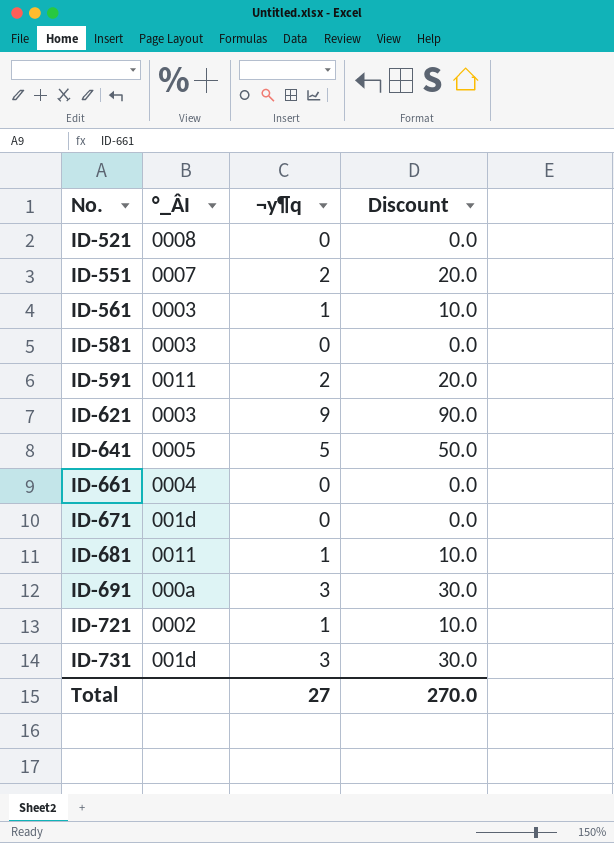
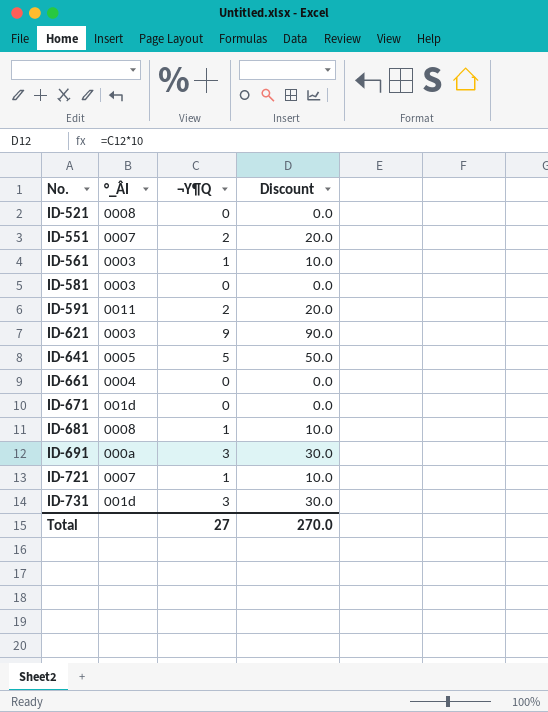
column name: ¬y¶q -> ¬Y¶Q
ID-681 | °_ÂI: 0011 -> 0008
ID-721 | °_ÂI: 0002 -> 0007

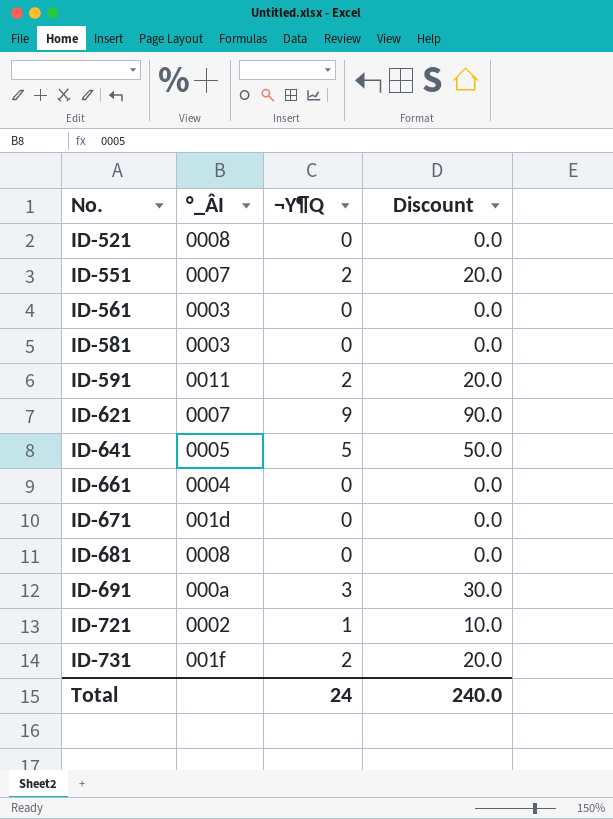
ID-561 | ¬Y¶Q: 1 -> 0
ID-561 | Discount: 10.0 -> 0.0
ID-621 | °_ÂI: 0003 -> 0007
ID-681 | ¬Y¶Q: 1 -> 0
ID-681 | Discount: 10.0 -> 0.0
ID-721 | °_ÂI: 0007 -> 0002
ID-731 | °_ÂI: 001d -> 001f
ID-731 | ¬Y¶Q: 3 -> 2
ID-731 | Discount: 30.0 -> 20.0
Total | ¬Y¶Q: 27 -> 24
Total | Discount: 270.0 -> 240.0

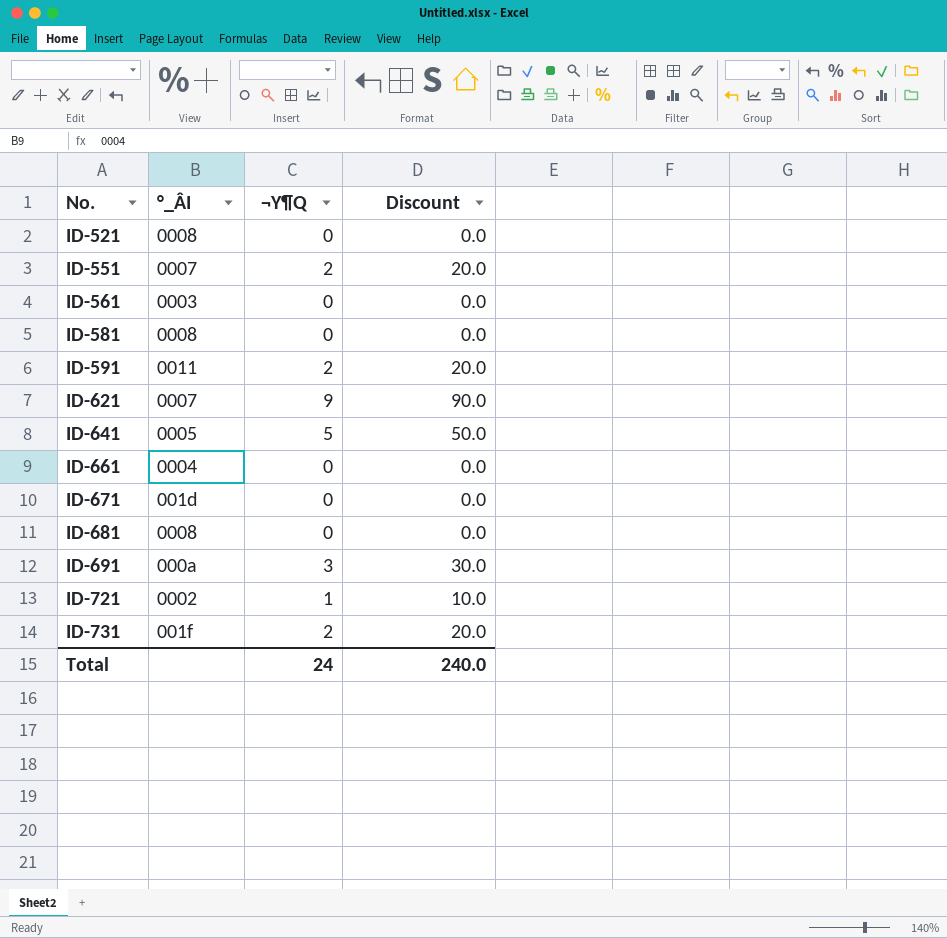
ID-581 | °_ÂI: 0003 -> 0008

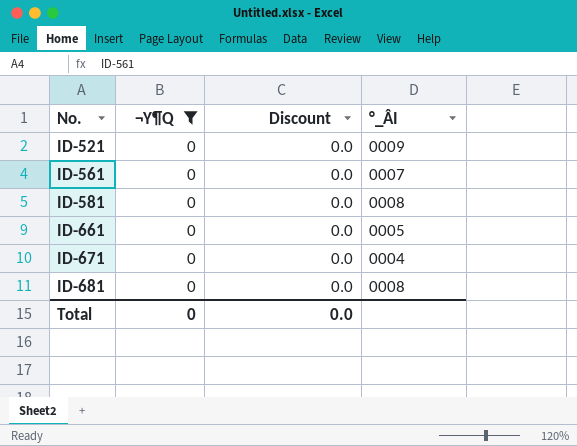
filter: none -> ¬Y¶Q = 0
column °_ÂI | position: 2 -> 4
ID-521 | °_ÂI: 0008 -> 0009
ID-561 | °_ÂI: 0003 -> 0007
ID-661 | °_ÂI: 0004 -> 0005
ID-671 | °_ÂI: 001d -> 0004
Total | ¬Y¶Q: 24 -> 0
Total | Discount: 240.0 -> 0.0

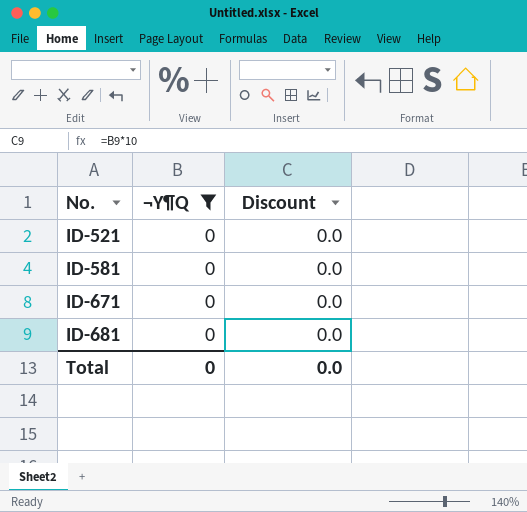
column °_ÂI | position: 4 -> none
row ID-561: 0 | 0.0 | 0007 -> none
row ID-661: 0 | 0.0 | 0005 -> none

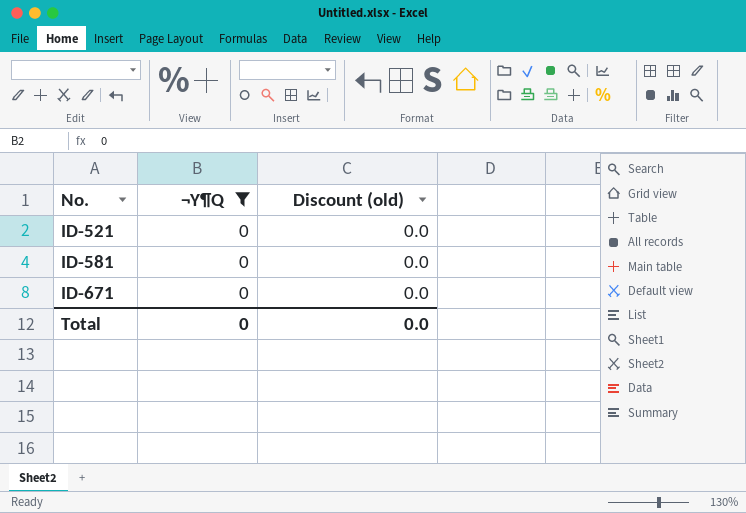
column name: Discount -> Discount (old)
row ID-681: 0 | 0.0 -> none

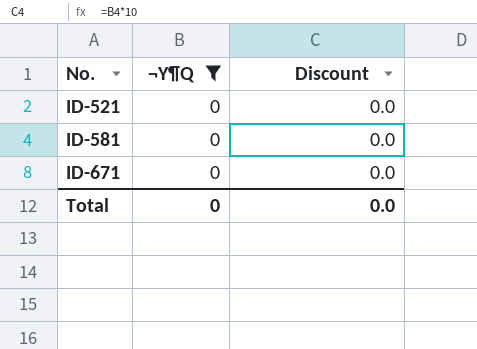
column name: Discount (old) -> Discount

